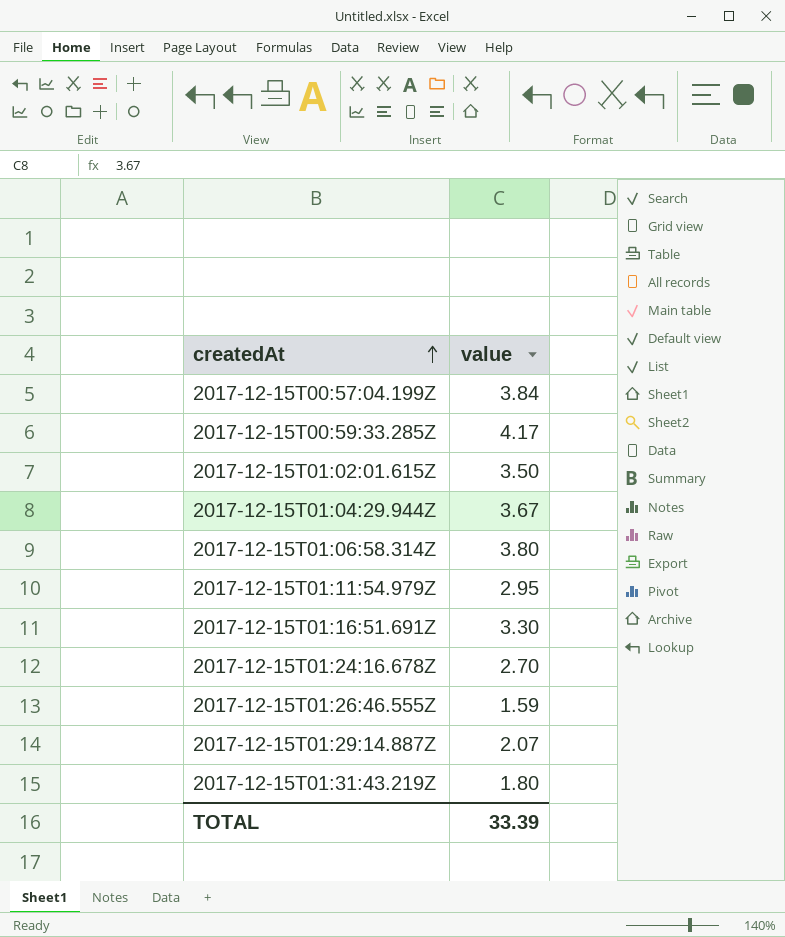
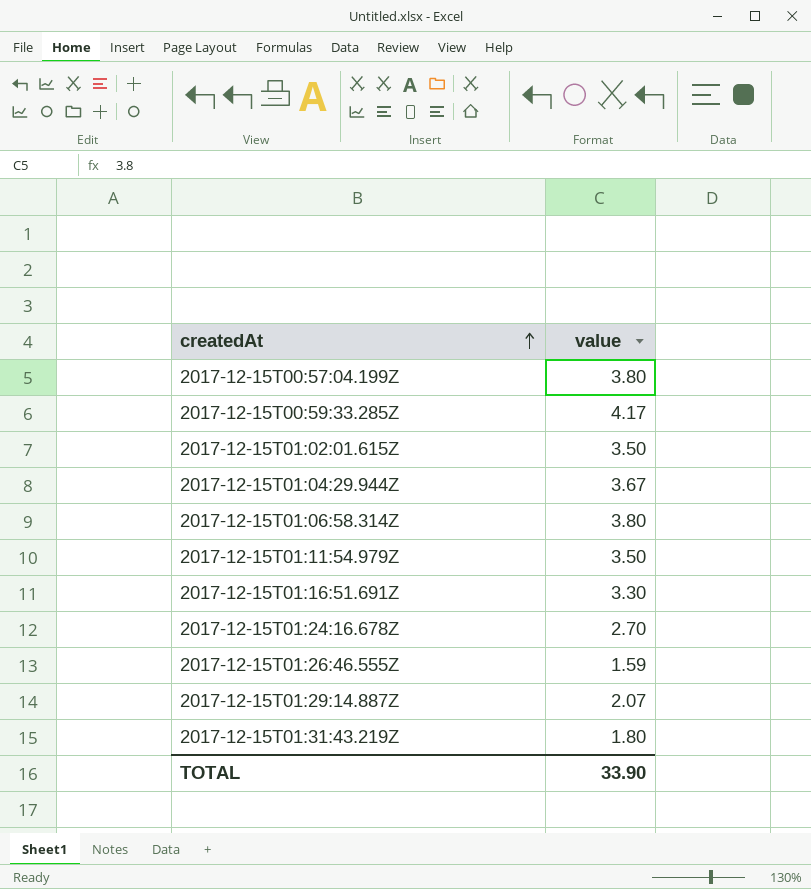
2017-12-15T00:57:04.199Z | value: 3.84 -> 3.80
2017-12-15T01:11:54.979Z | value: 2.95 -> 3.50
TOTAL | value: 33.39 -> 33.90

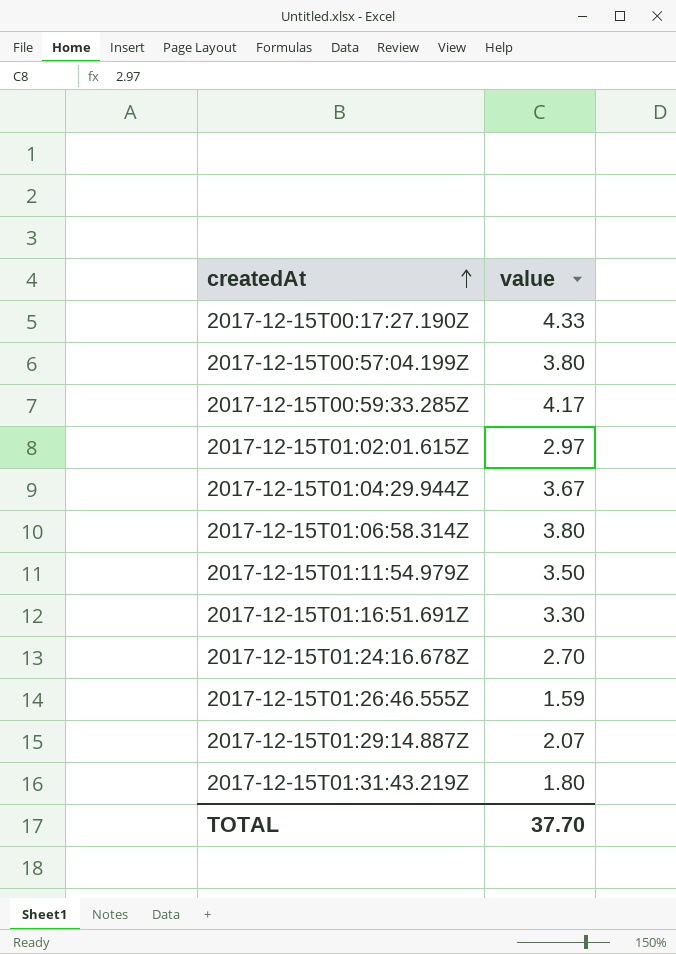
row 2017-12-15T00:17:27.190Z: none -> 4.33
2017-12-15T01:02:01.615Z | value: 3.50 -> 2.97
TOTAL | value: 33.90 -> 37.70

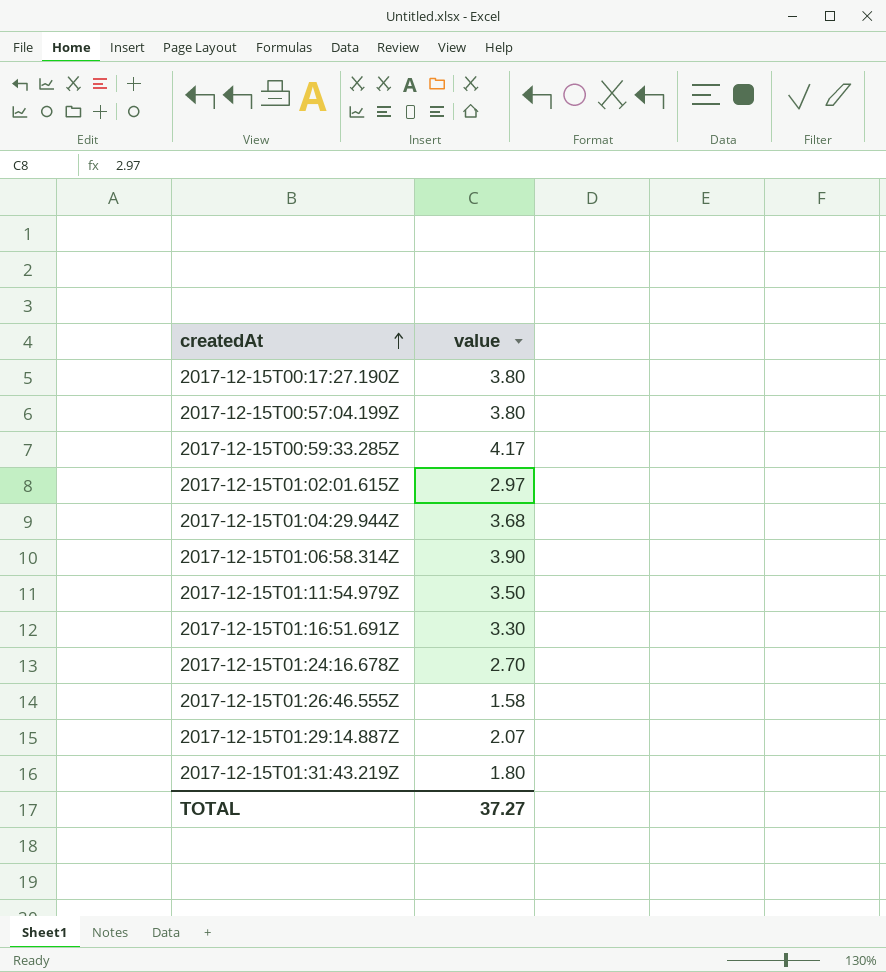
2017-12-15T00:17:27.190Z | value: 4.33 -> 3.80
2017-12-15T01:04:29.944Z | value: 3.67 -> 3.68
2017-12-15T01:06:58.314Z | value: 3.80 -> 3.90
2017-12-15T01:26:46.555Z | value: 1.59 -> 1.58
TOTAL | value: 37.70 -> 37.27

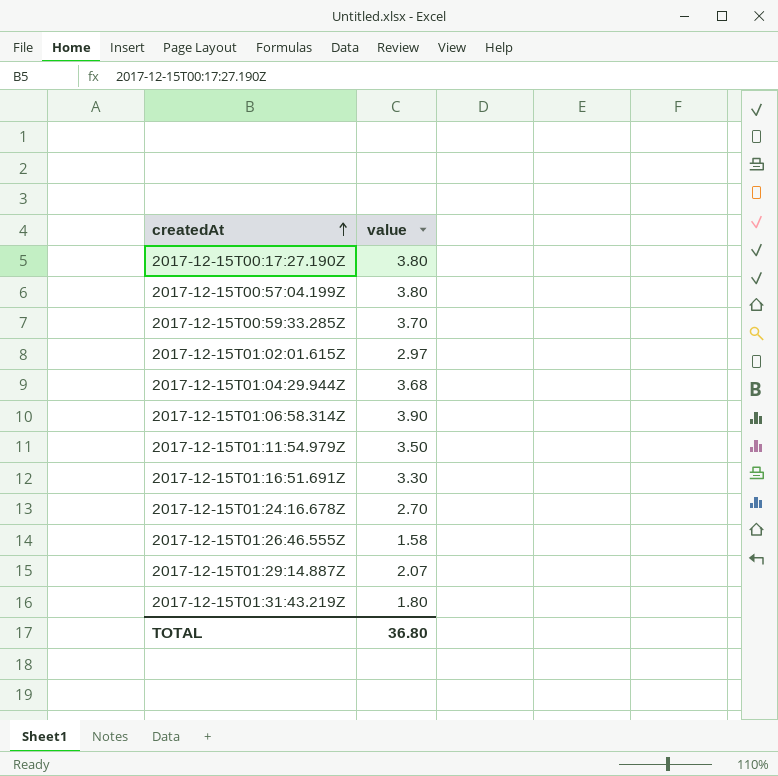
2017-12-15T00:59:33.285Z | value: 4.17 -> 3.70
TOTAL | value: 37.27 -> 36.80

